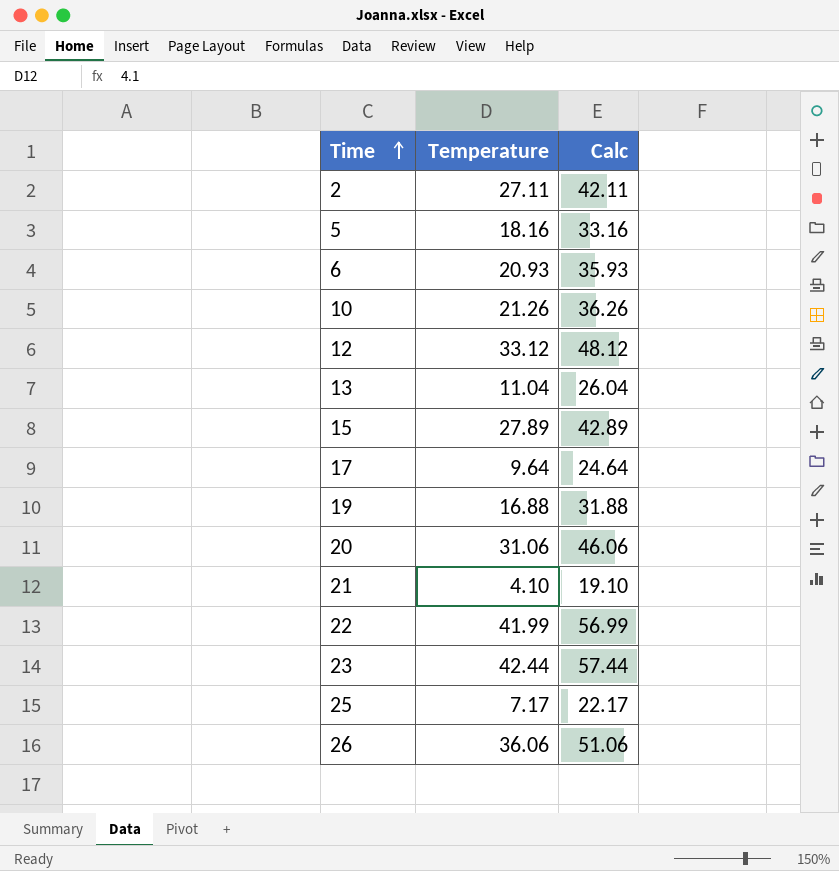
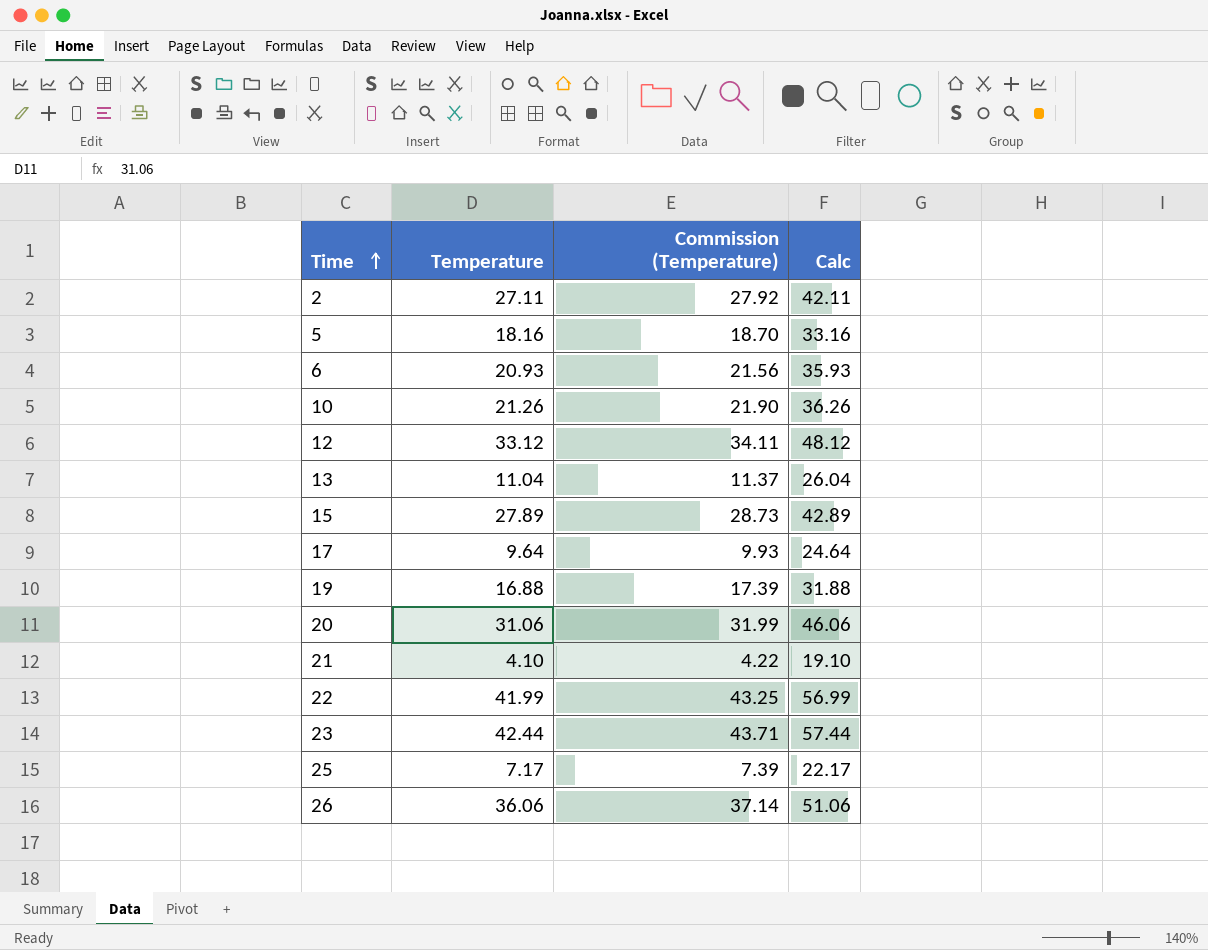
column Commission (Temperature) | formula: none -> [Temperature] * 1.03

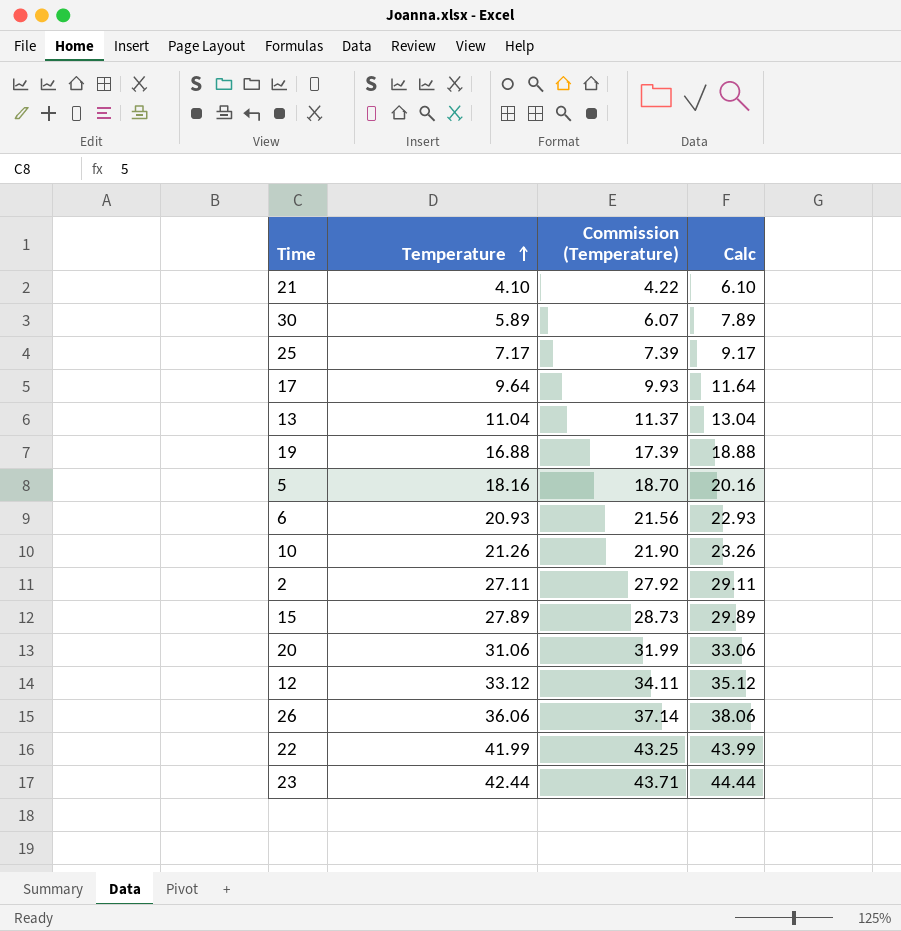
row order: Time ascending -> Temperature ascending
column Calc | formula: [Temperature] + 15 -> [Temperature] + 2
row 30: none -> 5.89 | 6.07 | 7.89

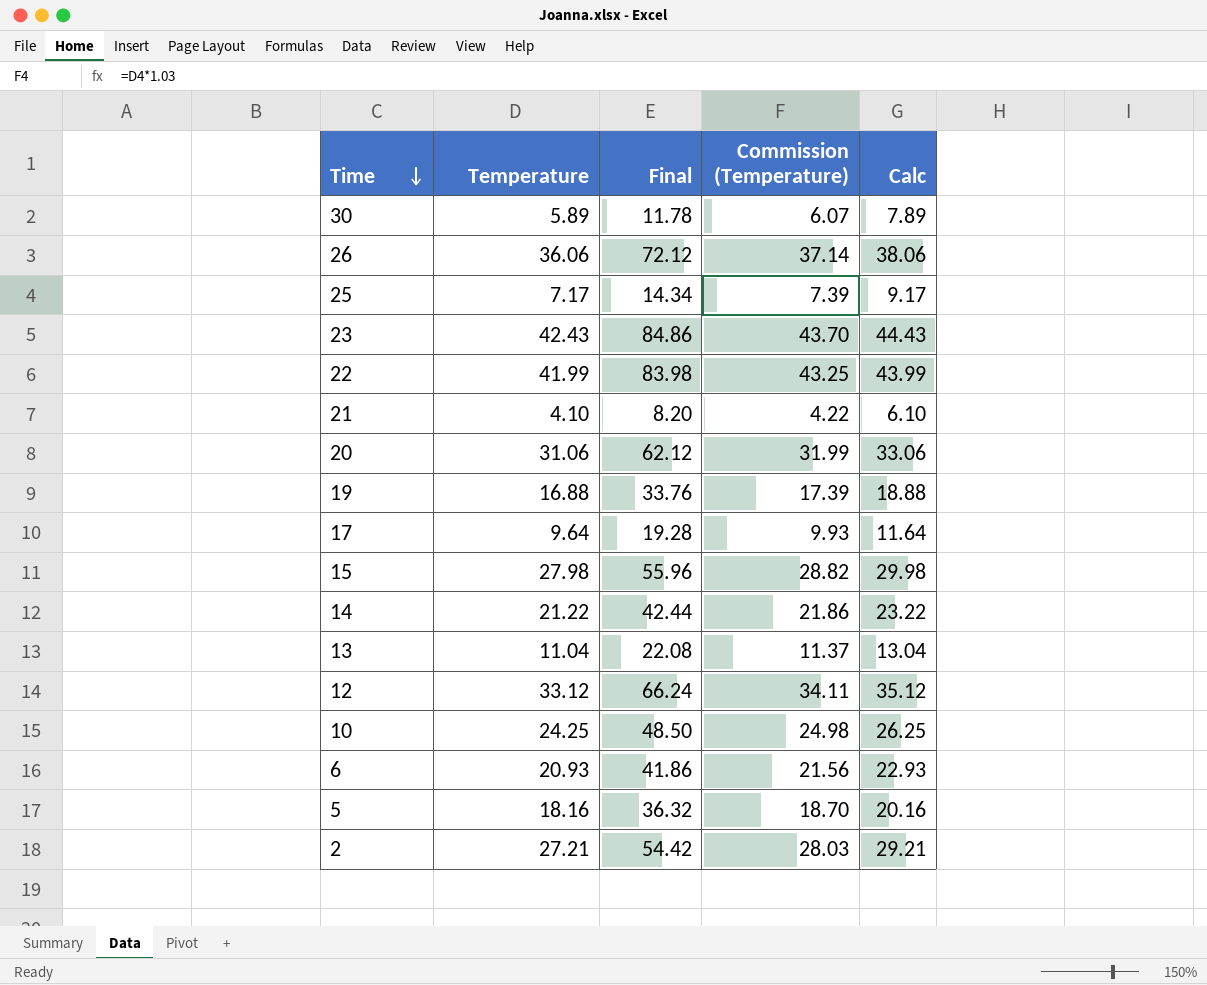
row order: Temperature ascending -> Time descending
column Final | formula: none -> [Temperature] * 2
23 | Temperature: 42.44 -> 42.43
23 | Commission (Temperature): 43.71 -> 43.70
23 | Calc: 44.44 -> 44.43
15 | Temperature: 27.89 -> 27.98
15 | Commission (Temperature): 28.73 -> 28.82
15 | Calc: 29.89 -> 29.98
row 14: none -> 21.22 | 42.44 | 21.86 | 23.22
10 | Temperature: 21.26 -> 24.25
10 | Commission (Temperature): 21.90 -> 24.98
10 | Calc: 23.26 -> 26.25
2 | Temperature: 27.11 -> 27.21
2 | Commission (Temperature): 27.92 -> 28.03
2 | Calc: 29.11 -> 29.21

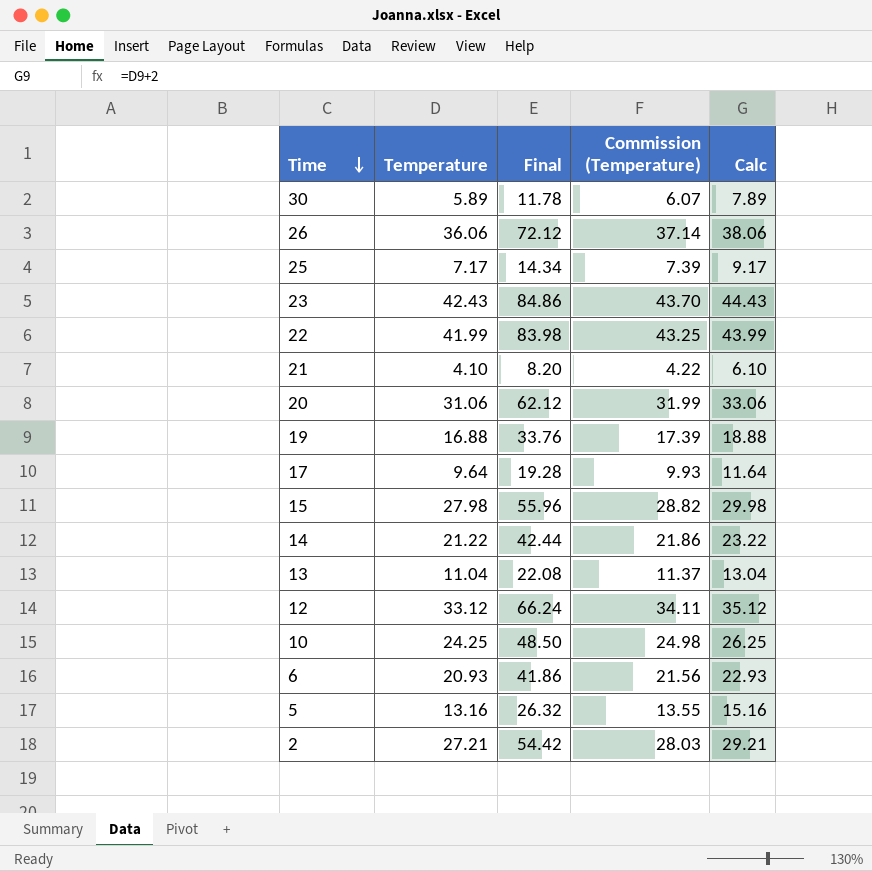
5 | Temperature: 18.16 -> 13.16
5 | Final: 36.32 -> 26.32
5 | Commission (Temperature): 18.70 -> 13.55
5 | Calc: 20.16 -> 15.16

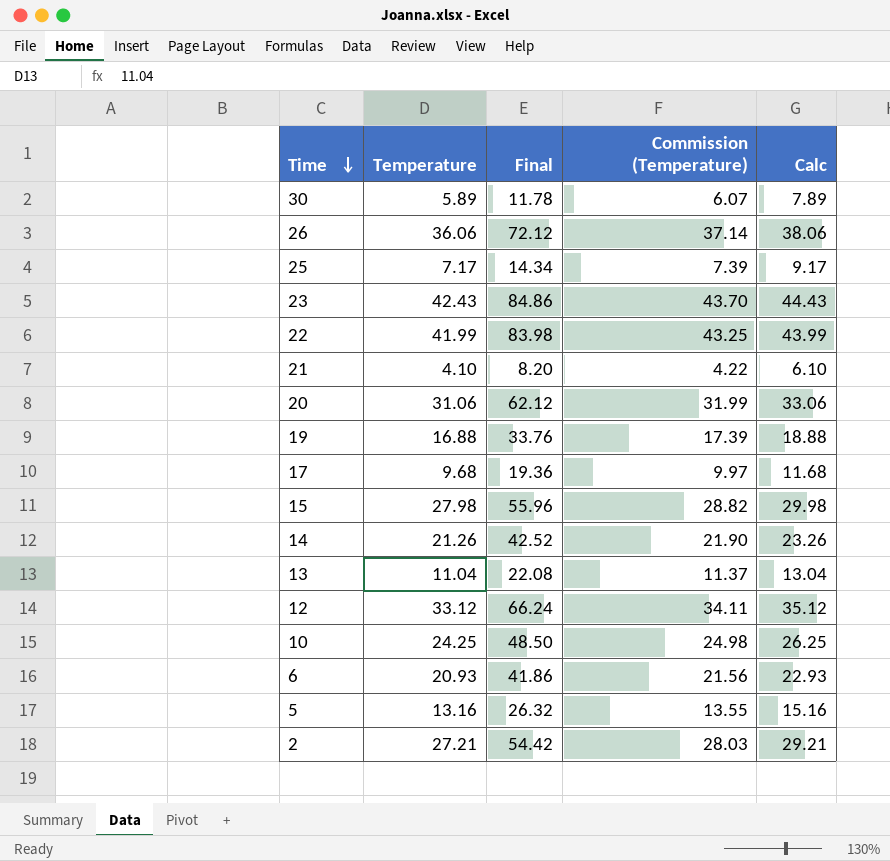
17 | Temperature: 9.64 -> 9.68
17 | Final: 19.28 -> 19.36
17 | Commission (Temperature): 9.93 -> 9.97
17 | Calc: 11.64 -> 11.68
14 | Temperature: 21.22 -> 21.26
14 | Final: 42.44 -> 42.52
14 | Commission (Temperature): 21.86 -> 21.90
14 | Calc: 23.22 -> 23.26

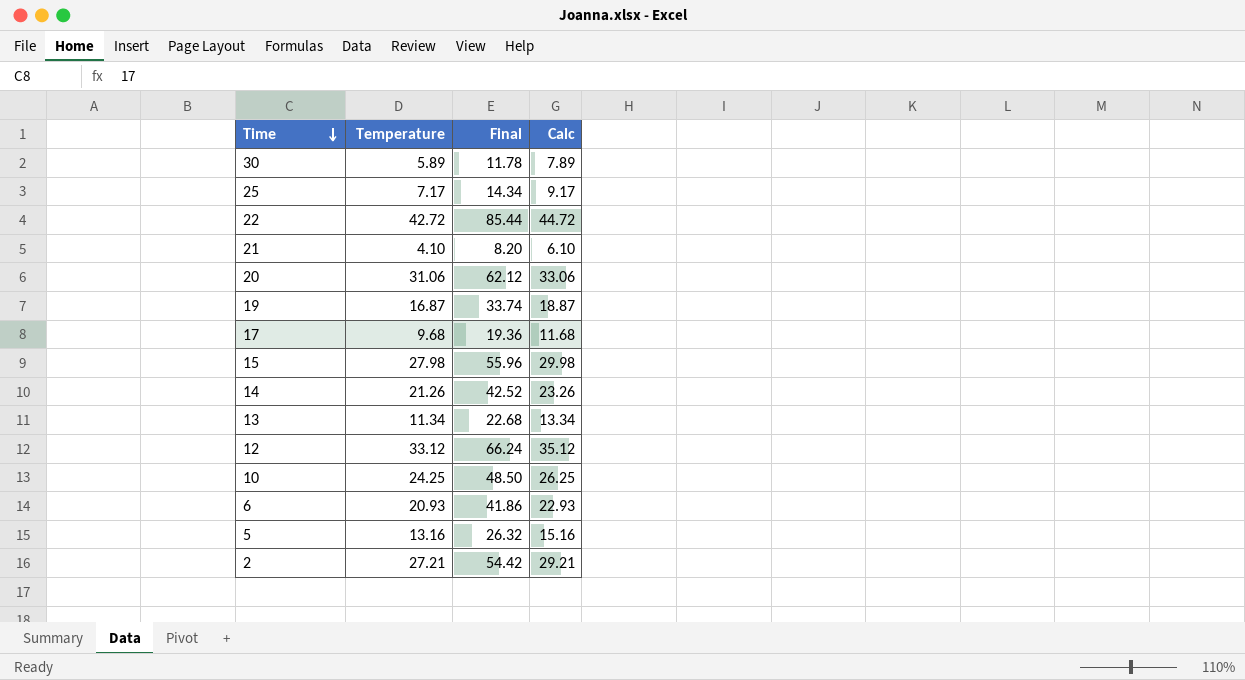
column Commission (Temperature) | formula: [Temperature] * 1.03 -> none
row 26: 36.06 | 72.12 | 37.14 | 38.06 -> none
row 23: 42.43 | 84.86 | 43.70 | 44.43 -> none
22 | Temperature: 41.99 -> 42.72
22 | Final: 83.98 -> 85.44
22 | Calc: 43.99 -> 44.72
19 | Temperature: 16.88 -> 16.87
19 | Final: 33.76 -> 33.74
19 | Calc: 18.88 -> 18.87
13 | Temperature: 11.04 -> 11.34
13 | Final: 22.08 -> 22.68
13 | Calc: 13.04 -> 13.34

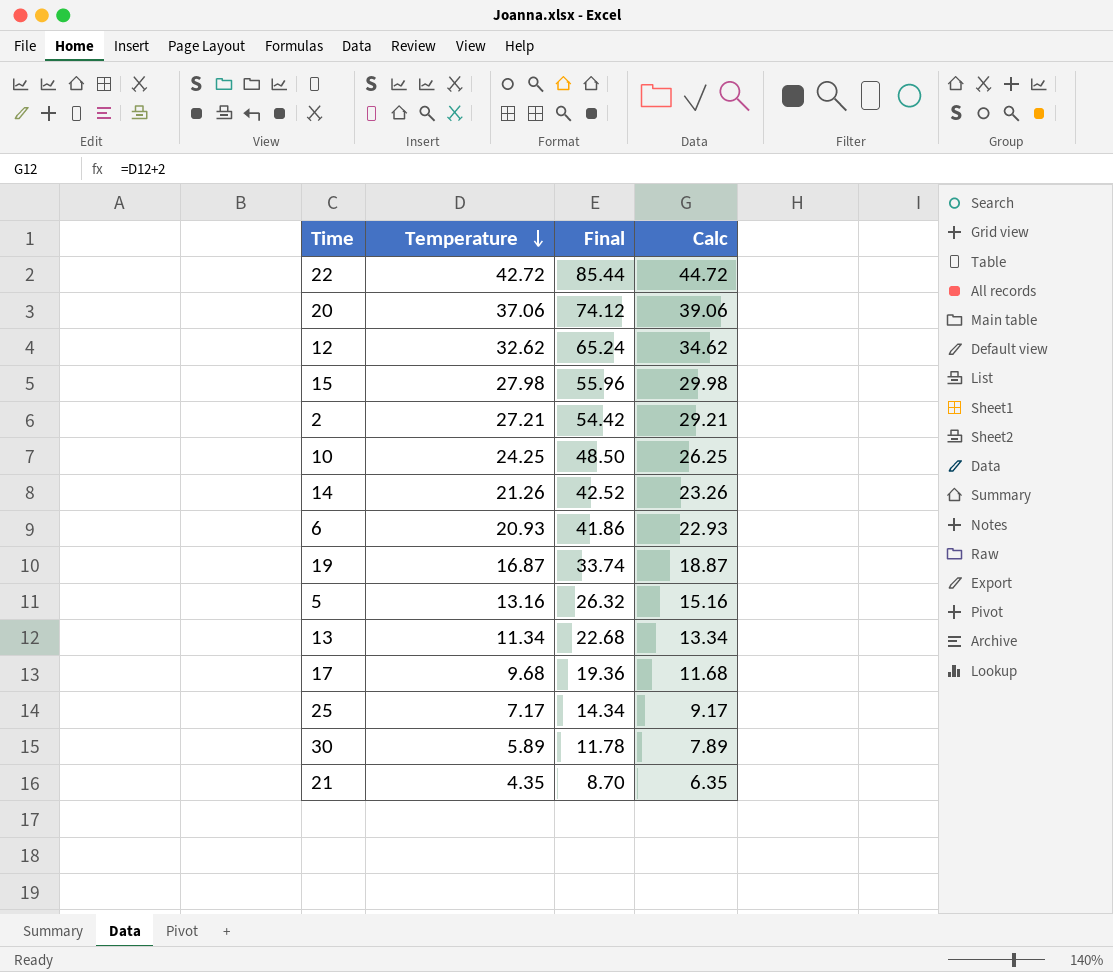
row order: Time descending -> Temperature descending
20 | Temperature: 31.06 -> 37.06
20 | Final: 62.12 -> 74.12
20 | Calc: 33.06 -> 39.06
12 | Temperature: 33.12 -> 32.62
12 | Final: 66.24 -> 65.24
12 | Calc: 35.12 -> 34.62
21 | Temperature: 4.10 -> 4.35
21 | Final: 8.20 -> 8.70
21 | Calc: 6.10 -> 6.35

